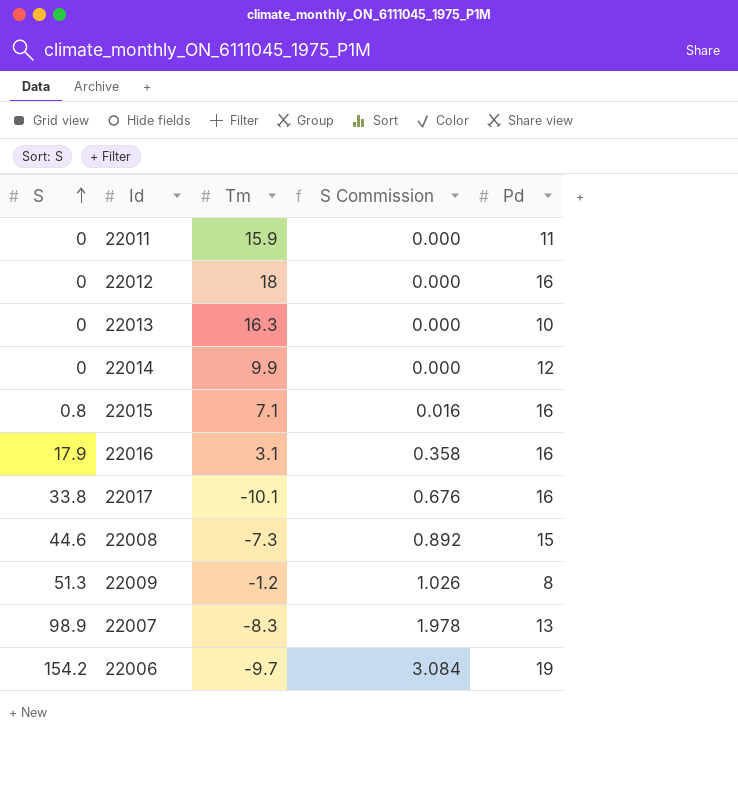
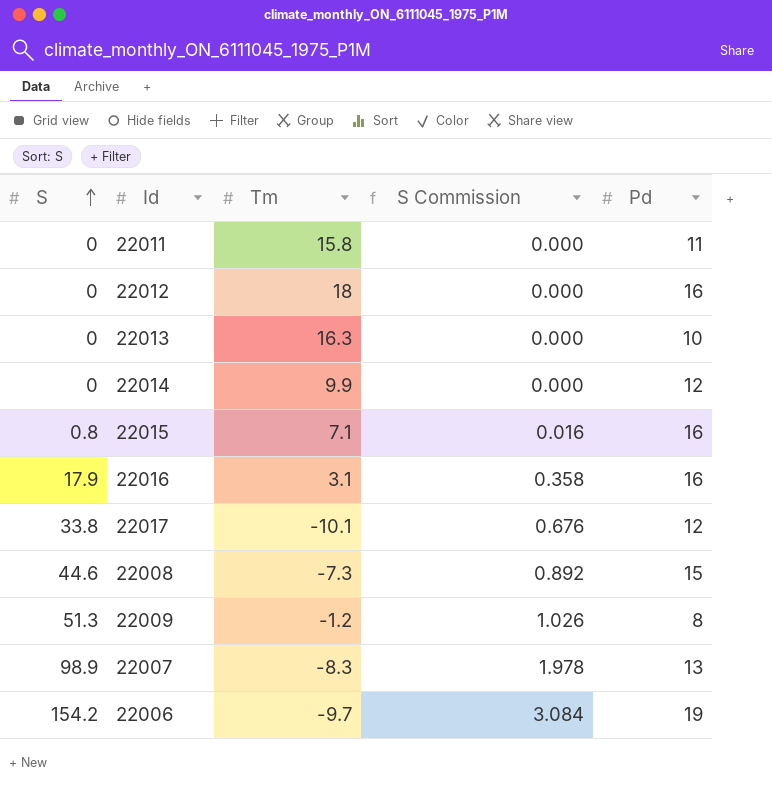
22011 | Tm: 15.9 -> 15.8
22017 | Pd: 16 -> 12

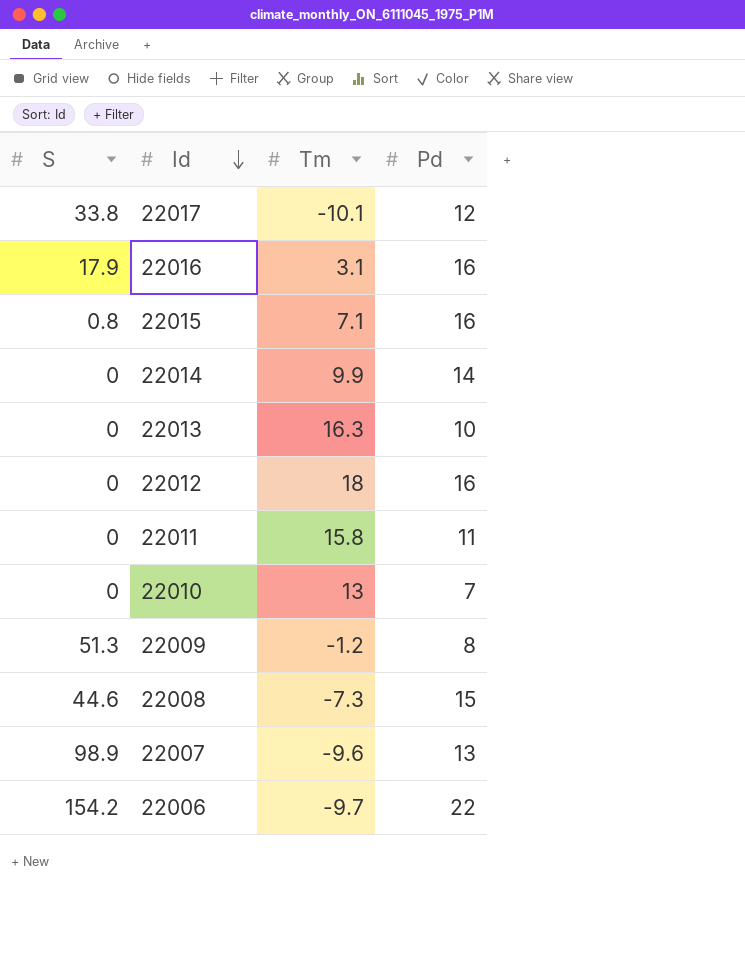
row order: S ascending -> Id descending
column S Commission | formula: [S] * 0.02 -> none
22014 | Pd: 12 -> 14
row 22010: none -> 0 | 13 | 7
22007 | Tm: -8.3 -> -9.6
22006 | Pd: 19 -> 22

